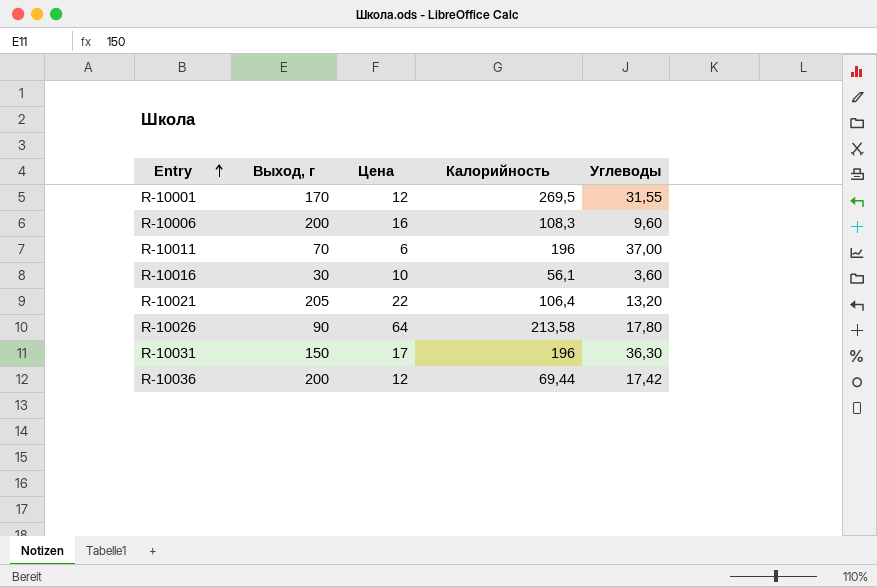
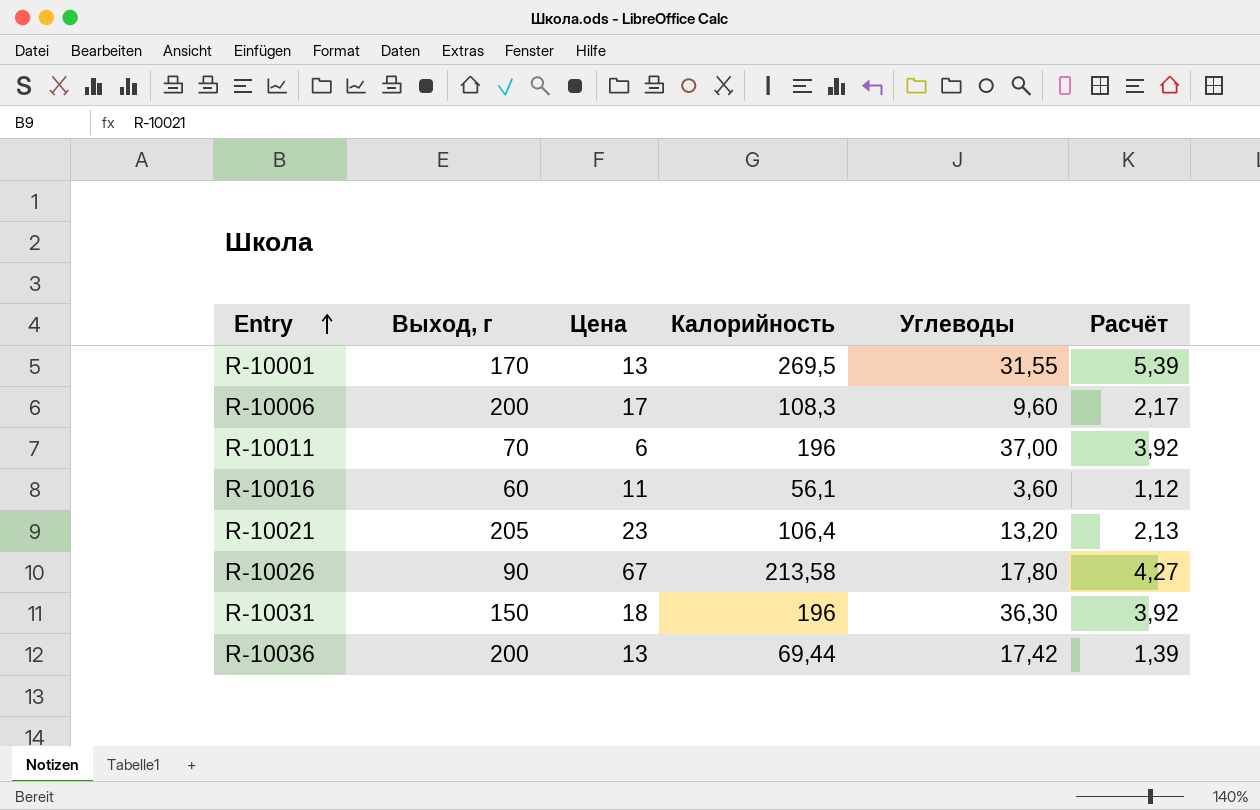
column Расчёт | formula: none -> [Калорийность] * 0,02
R-10001 | Цена: 12 -> 13
R-10006 | Цена: 16 -> 17
R-10016 | Выход, г: 30 -> 60
R-10016 | Цена: 10 -> 11
R-10021 | Цена: 22 -> 23
R-10026 | Цена: 64 -> 67
R-10031 | Цена: 17 -> 18
R-10036 | Цена: 12 -> 13

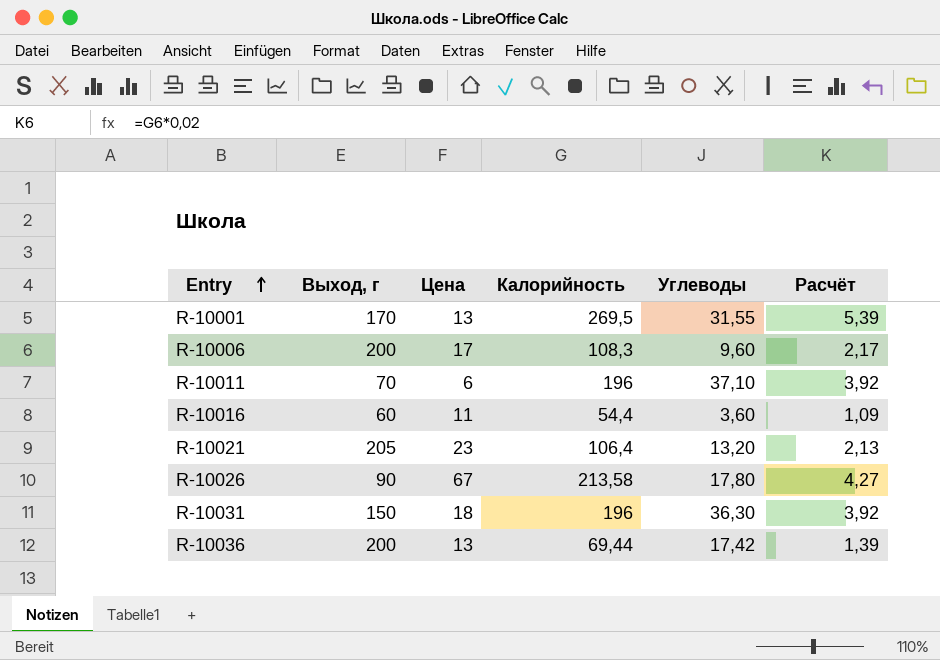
R-10011 | Углеводы: 37,00 -> 37,10
R-10016 | Калорийность: 56,1 -> 54,4
R-10016 | Расчёт: 1,12 -> 1,09

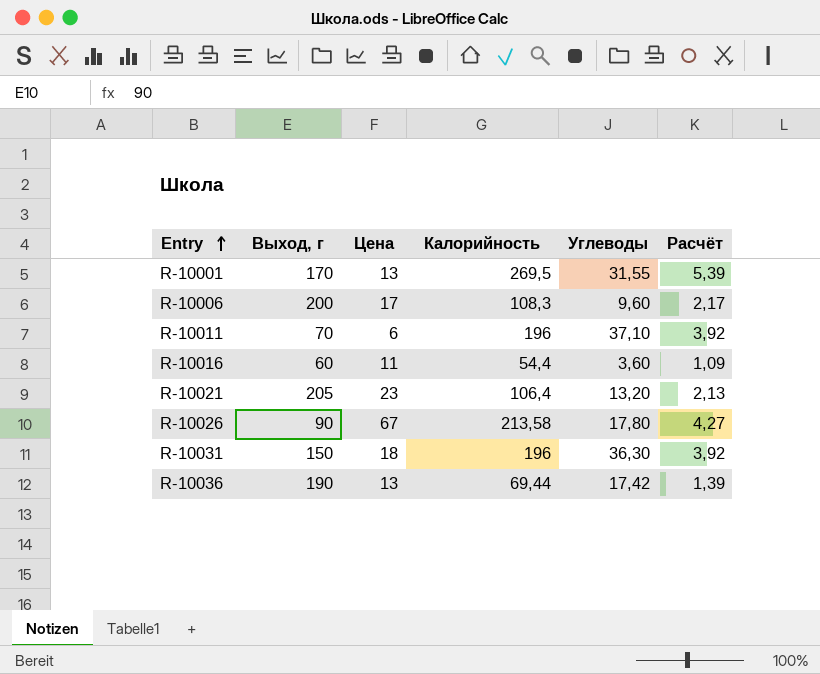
R-10036 | Выход, г: 200 -> 190

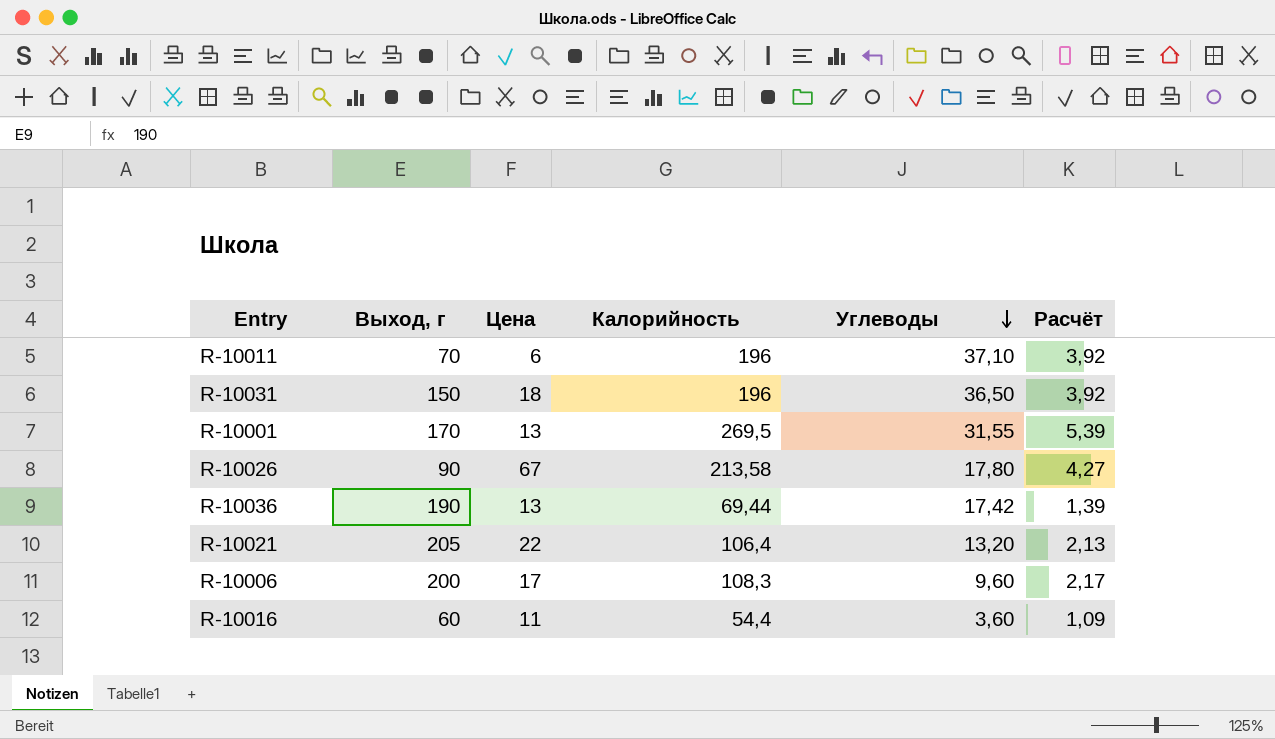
row order: Entry ascending -> Углеводы descending
R-10031 | Углеводы: 36,30 -> 36,50
R-10021 | Цена: 23 -> 22

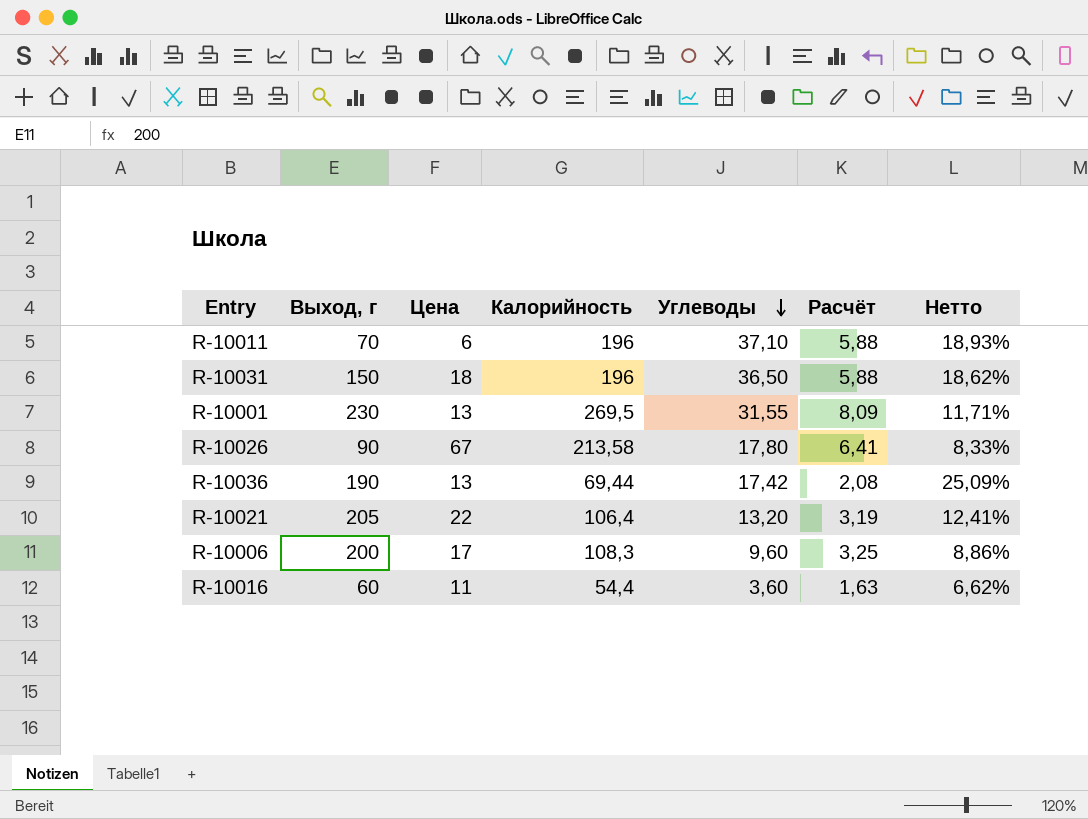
column Расчёт | formula: [Калорийность] * 0,02 -> [Калорийность] * 0,03
column Нетто | formula: none -> [Углеводы] / [Калорийность]
R-10001 | Выход, г: 170 -> 230

